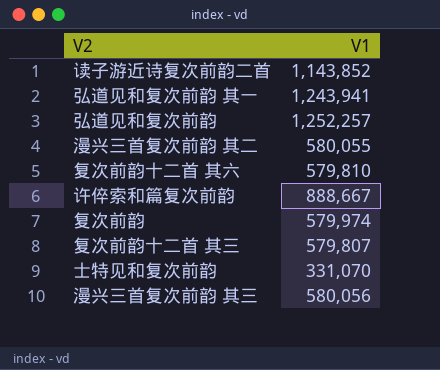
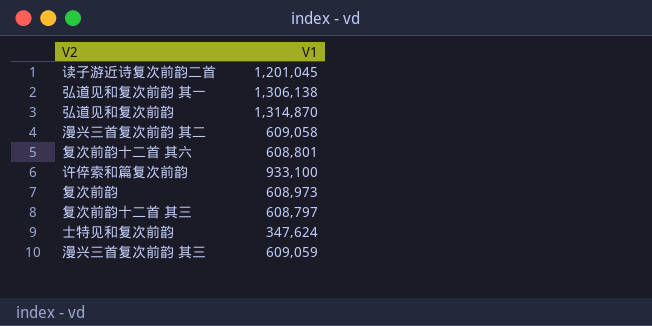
读子游近诗复次前韵二首 | V1: 1,143,852 -> 1,201,045
弘道见和复次前韵 其一 | V1: 1,243,941 -> 1,306,138
弘道见和复次前韵 | V1: 1,252,257 -> 1,314,870
漫兴三首复次前韵 其二 | V1: 580,055 -> 609,058
复次前韵十二首 其六 | V1: 579,810 -> 608,801
许倅索和篇复次前韵 | V1: 888,667 -> 933,100
复次前韵 | V1: 579,974 -> 608,973
复次前韵十二首 其三 | V1: 579,807 -> 608,797
士特见和复次前韵 | V1: 331,070 -> 347,624
漫兴三首复次前韵 其三 | V1: 580,056 -> 609,059

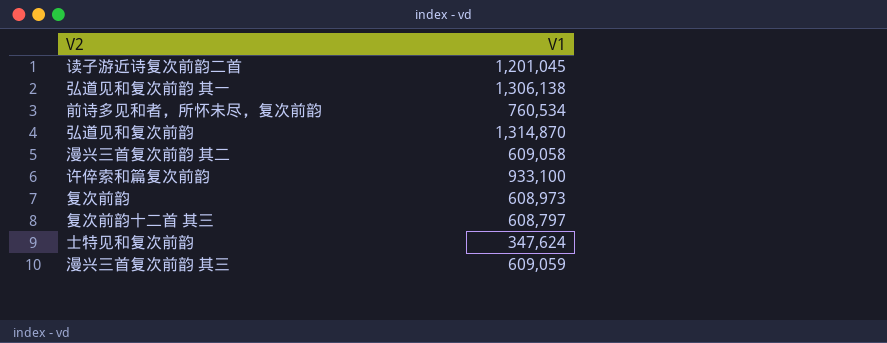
row 复次前韵十二首 其六: 608,801 -> none
row 前诗多见和者，所怀未尽，复次前韵: none -> 760,534

